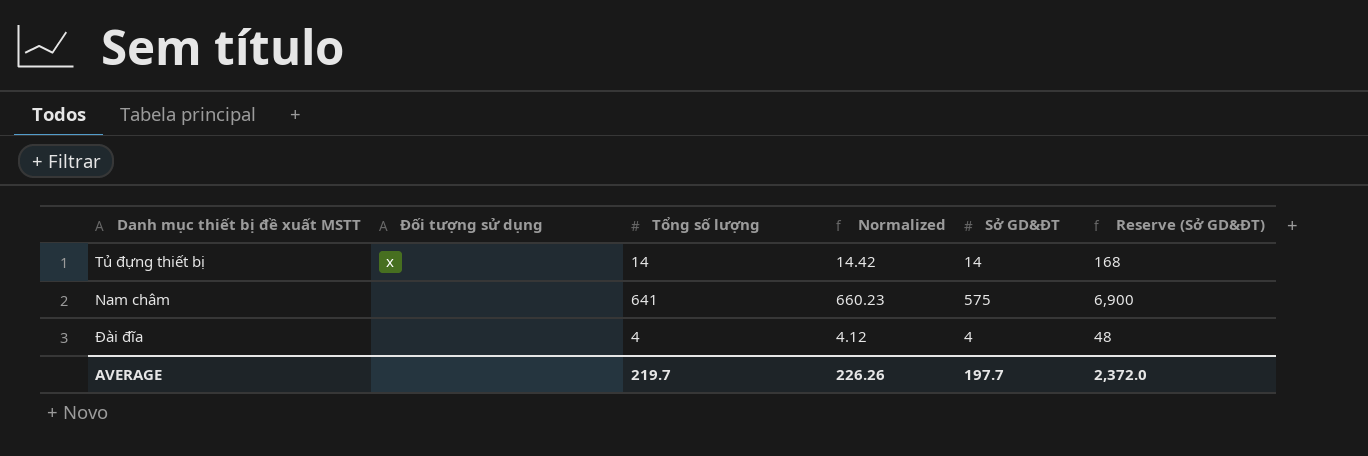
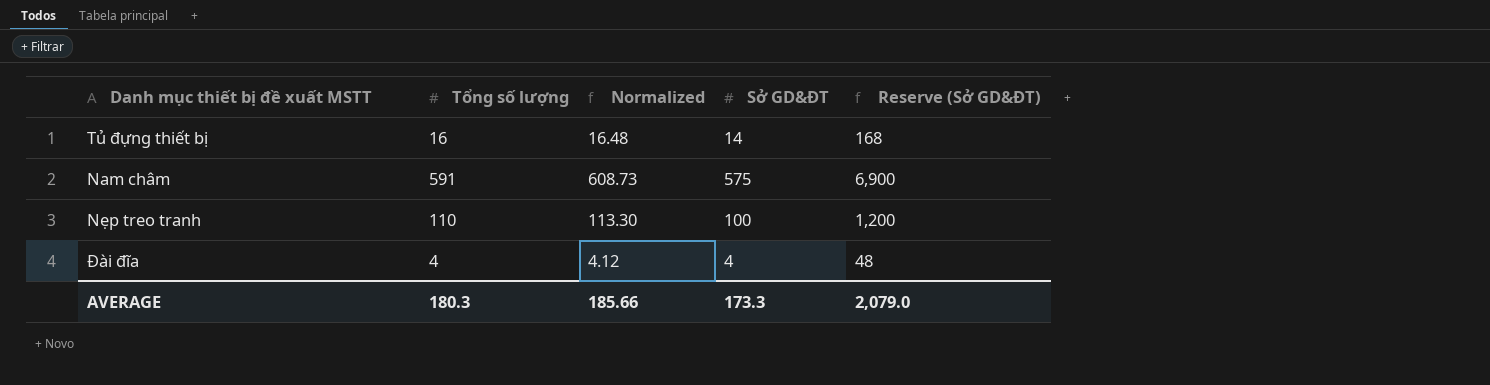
column Đối tượng sử dụng | position: 2 -> none
Tủ đựng thiết bị | Tổng số lượng: 14 -> 16
Tủ đựng thiết bị | Normalized: 14.42 -> 16.48
Nam châm | Tổng số lượng: 641 -> 591
Nam châm | Normalized: 660.23 -> 608.73
row Nẹp treo tranh: none -> 110 | 113.30 | 100 | 1,200
AVERAGE | Tổng số lượng: 219.7 -> 180.3
AVERAGE | Normalized: 226.26 -> 185.66
AVERAGE | Sở GD&ĐT: 197.7 -> 173.3
AVERAGE | Reserve (Sở GD&ĐT): 2,372.0 -> 2,079.0

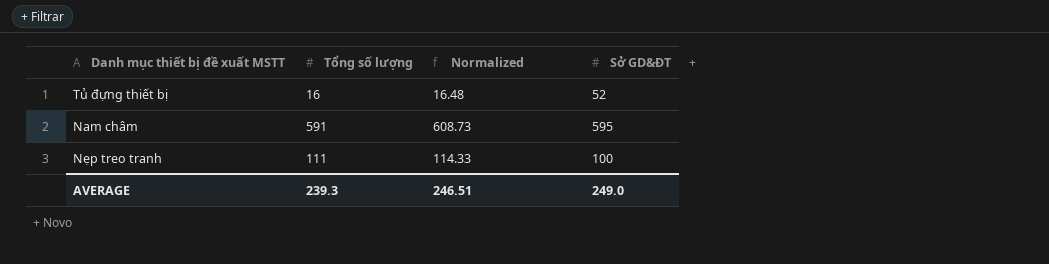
column Reserve (Sở GD&ĐT) | formula: [Sở GD&ĐT] * 12 -> none
row Đài đĩa: 4 | 4.12 | 4 | 48 -> none
Tủ đựng thiết bị | Sở GD&ĐT: 14 -> 52
Nam châm | Sở GD&ĐT: 575 -> 595
Nẹp treo tranh | Tổng số lượng: 110 -> 111
Nẹp treo tranh | Normalized: 113.30 -> 114.33
AVERAGE | Tổng số lượng: 180.3 -> 239.3
AVERAGE | Normalized: 185.66 -> 246.51
AVERAGE | Sở GD&ĐT: 173.3 -> 249.0

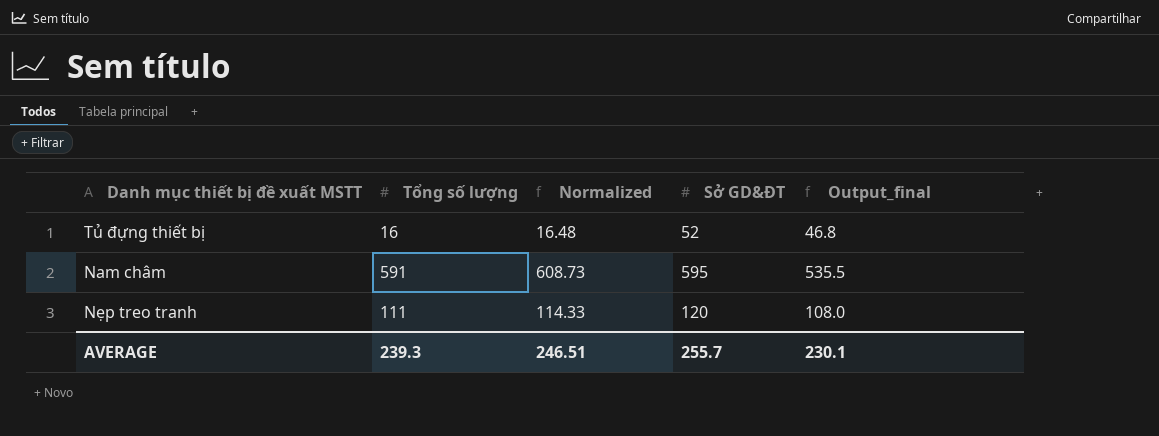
column Output_final | formula: none -> [Sở GD&ĐT] * 0.9
Nẹp treo tranh | Sở GD&ĐT: 100 -> 120
AVERAGE | Sở GD&ĐT: 249.0 -> 255.7

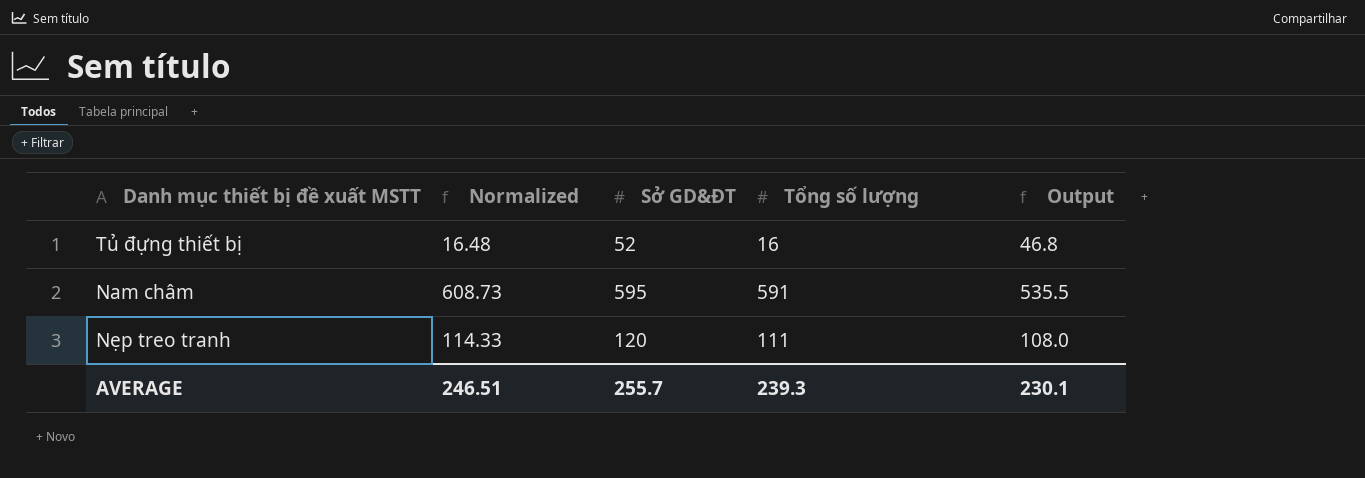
column Tổng số lượng | position: 2 -> 4
column name: Output_final -> Output

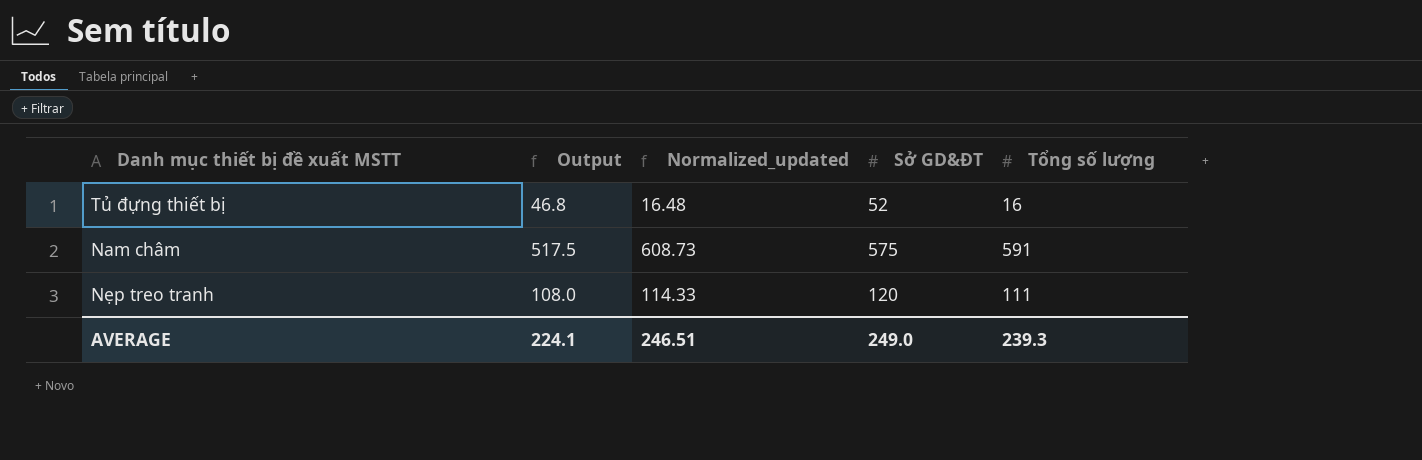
column Output | position: 5 -> 2
column name: Normalized -> Normalized_updated
Nam châm | Output: 535.5 -> 517.5
Nam châm | Sở GD&ĐT: 595 -> 575
AVERAGE | Output: 230.1 -> 224.1
AVERAGE | Sở GD&ĐT: 255.7 -> 249.0

